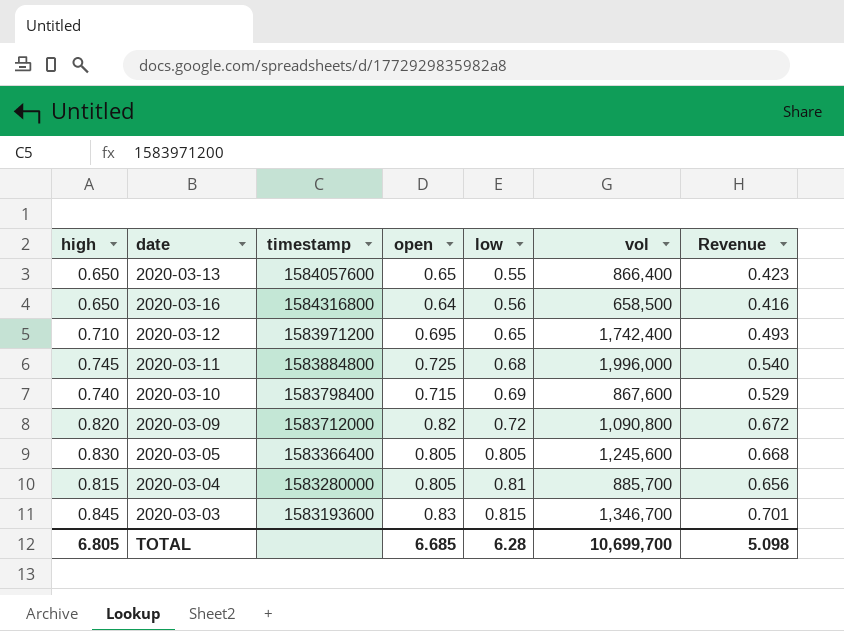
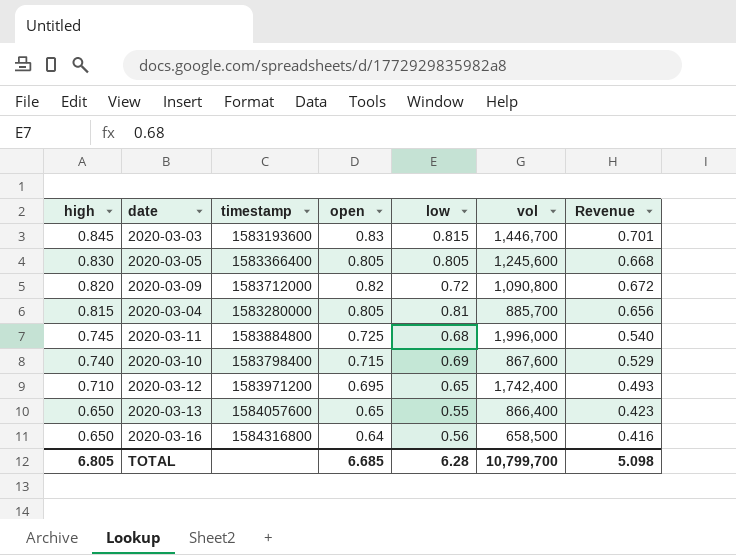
row order: low ascending -> high descending
2020-03-03 | vol: 1,346,700 -> 1,446,700
TOTAL | vol: 10,699,700 -> 10,799,700

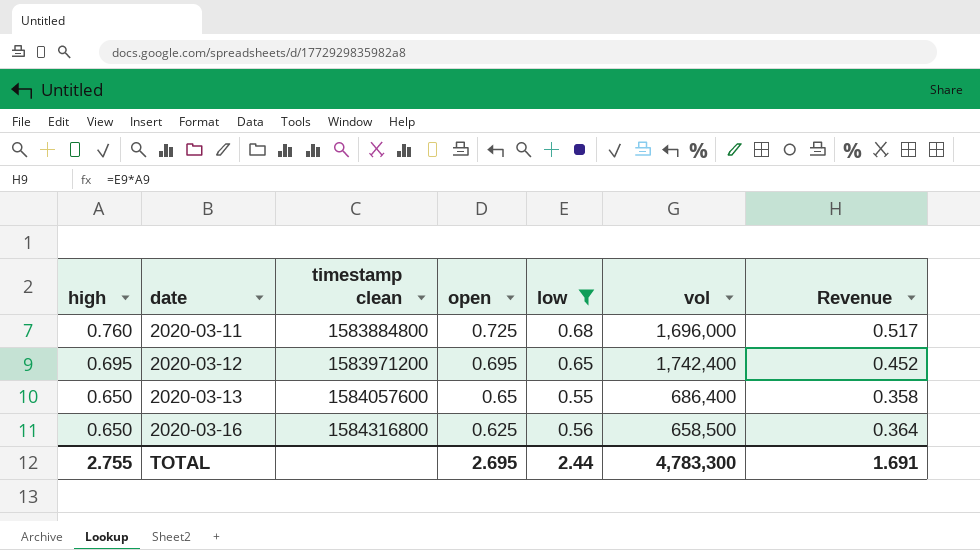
filter: none -> low <= 0.68
column name: timestamp -> timestamp clean
column Revenue | formula: [high] * [open] -> [high] * [low]
2020-03-11 | high: 0.745 -> 0.760
2020-03-11 | vol: 1,996,000 -> 1,696,000
2020-03-12 | high: 0.710 -> 0.695
2020-03-13 | vol: 866,400 -> 686,400
2020-03-16 | open: 0.64 -> 0.625
TOTAL | high: 6.805 -> 2.755
TOTAL | open: 6.685 -> 2.695
TOTAL | low: 6.28 -> 2.44
TOTAL | vol: 10,799,700 -> 4,783,300
TOTAL | Revenue: 5.098 -> 1.691

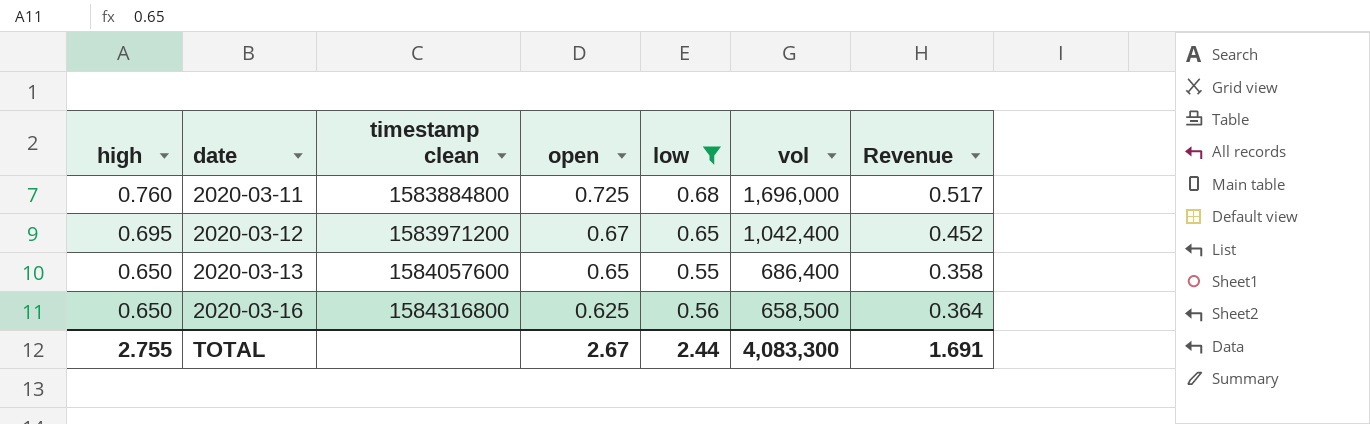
2020-03-12 | open: 0.695 -> 0.67
2020-03-12 | vol: 1,742,400 -> 1,042,400
TOTAL | open: 2.695 -> 2.67
TOTAL | vol: 4,783,300 -> 4,083,300

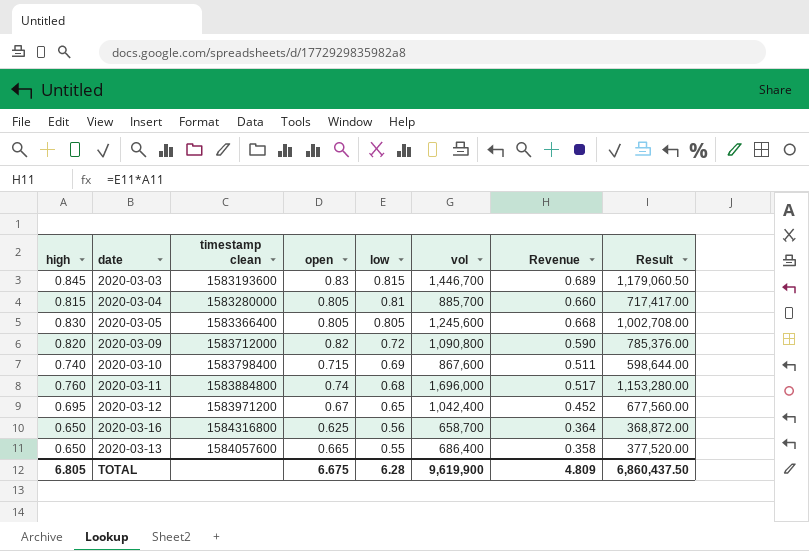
filter: low <= 0.68 -> none
row order: high descending -> low descending
column Result | formula: none -> [low] * [vol]
2020-03-11 | open: 0.725 -> 0.74
2020-03-16 | vol: 658,500 -> 658,700
2020-03-13 | open: 0.65 -> 0.665
TOTAL | high: 2.755 -> 6.805
TOTAL | open: 2.67 -> 6.675
TOTAL | low: 2.44 -> 6.28
TOTAL | vol: 4,083,300 -> 9,619,900
TOTAL | Revenue: 1.691 -> 4.809

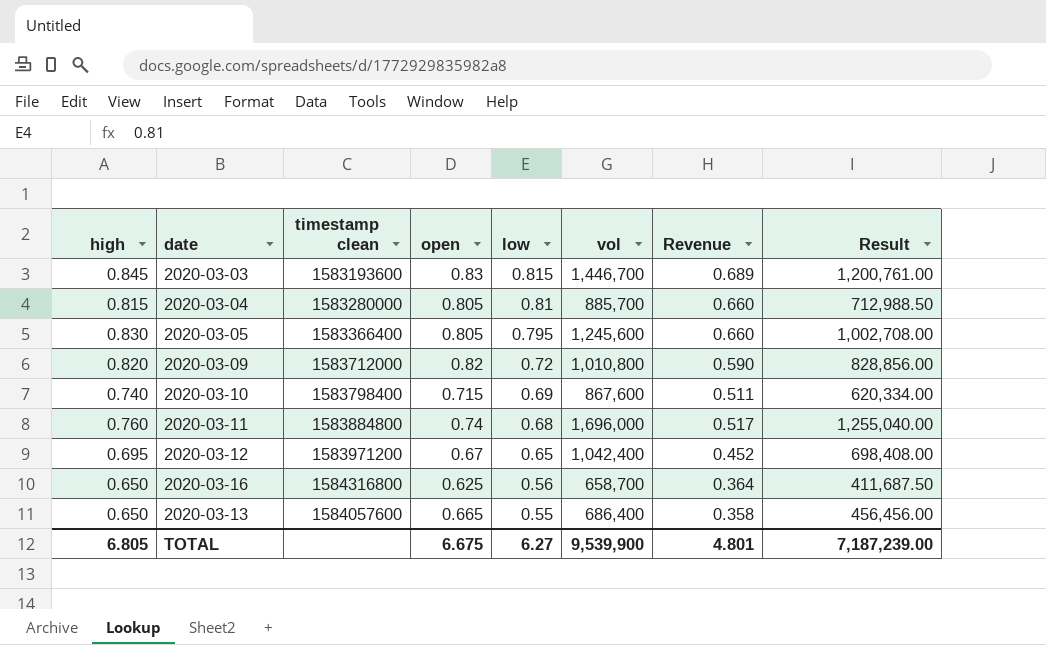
column Result | formula: [low] * [vol] -> [open] * [vol]
2020-03-05 | low: 0.805 -> 0.795
2020-03-05 | Revenue: 0.668 -> 0.660
2020-03-09 | vol: 1,090,800 -> 1,010,800
TOTAL | low: 6.28 -> 6.27
TOTAL | vol: 9,619,900 -> 9,539,900
TOTAL | Revenue: 4.809 -> 4.801
TOTAL | Result: 6,860,437.50 -> 7,187,239.00

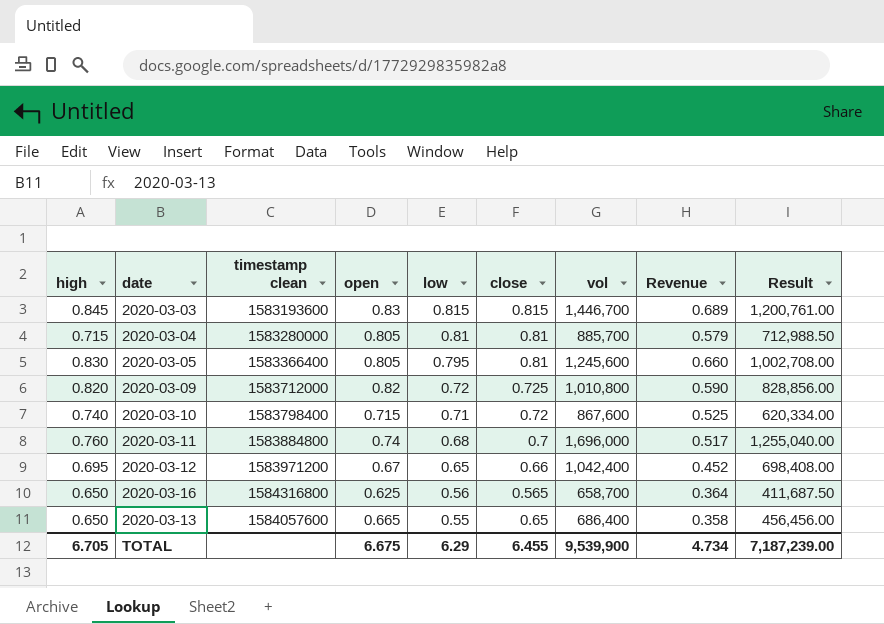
column close | position: none -> 6
2020-03-04 | high: 0.815 -> 0.715
2020-03-04 | Revenue: 0.660 -> 0.579
2020-03-10 | low: 0.69 -> 0.71
2020-03-10 | Revenue: 0.511 -> 0.525
TOTAL | high: 6.805 -> 6.705
TOTAL | low: 6.27 -> 6.29
TOTAL | Revenue: 4.801 -> 4.734

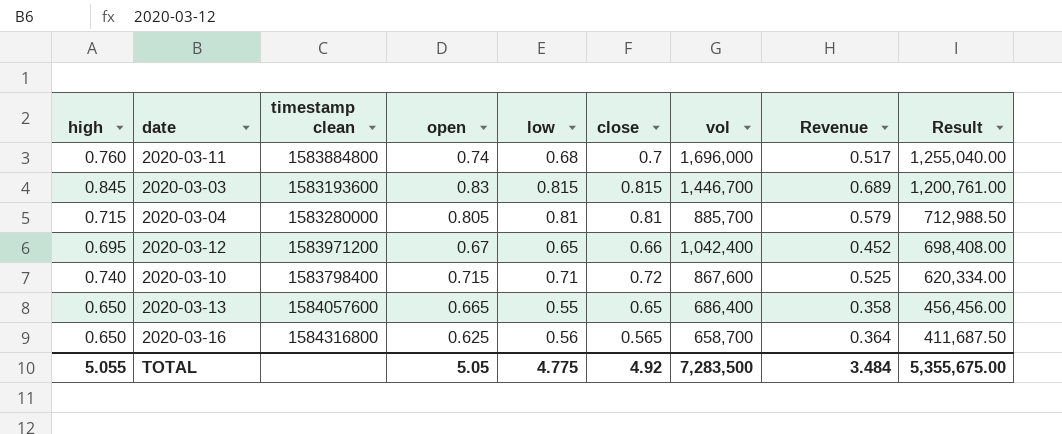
row order: low descending -> Result descending
row 2020-03-05: 0.830 | 1583366400 | 0.805 | 0.795 | 0.81 | 1,245,600 | 0.660 | 1,002,708.00 -> none
row 2020-03-09: 0.820 | 1583712000 | 0.82 | 0.72 | 0.725 | 1,010,800 | 0.590 | 828,856.00 -> none
TOTAL | high: 6.705 -> 5.055
TOTAL | open: 6.675 -> 5.05
TOTAL | low: 6.29 -> 4.775
TOTAL | close: 6.455 -> 4.92
TOTAL | vol: 9,539,900 -> 7,283,500
TOTAL | Revenue: 4.734 -> 3.484
TOTAL | Result: 7,187,239.00 -> 5,355,675.00

